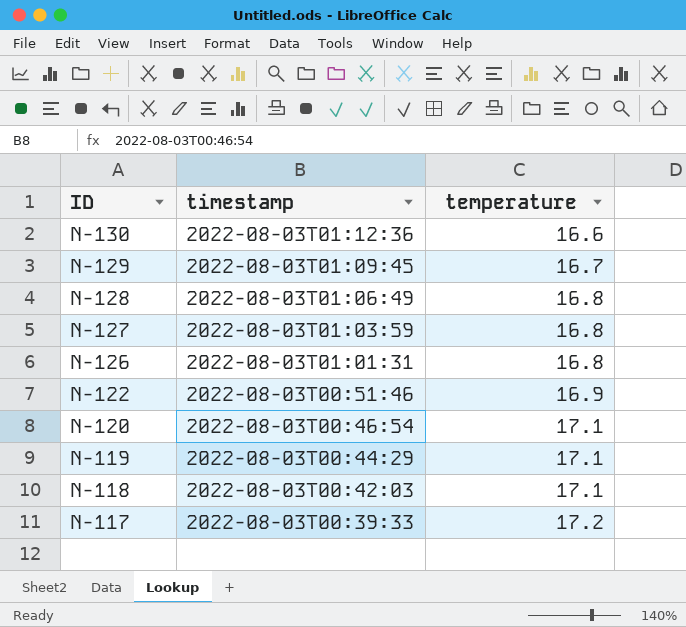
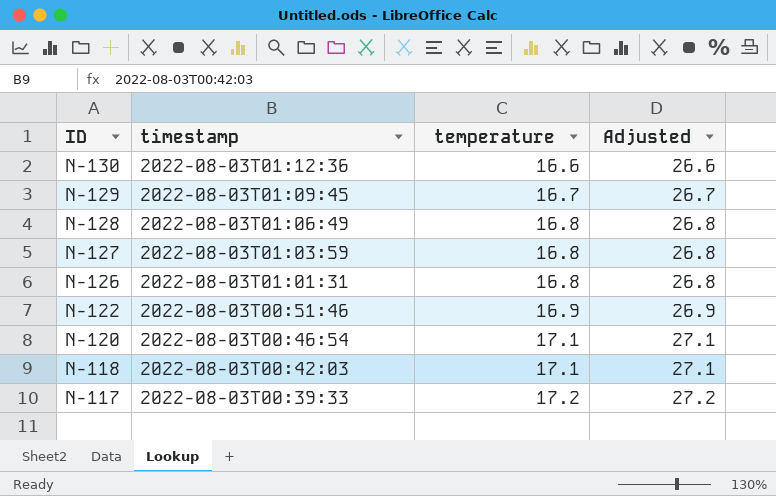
column Adjusted | formula: none -> [temperature] + 10
row N-119: 2022-08-03T00:44:29 | 17.1 -> none

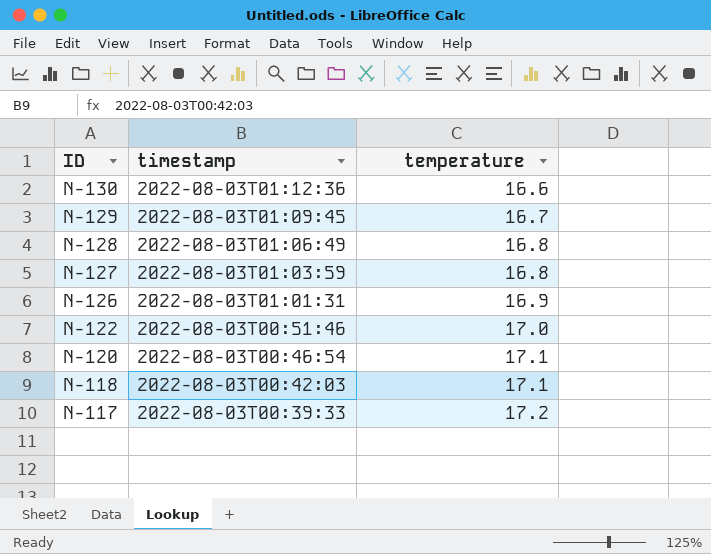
column Adjusted | formula: [temperature] + 10 -> none
N-126 | temperature: 16.8 -> 16.9
N-122 | temperature: 16.9 -> 17.0

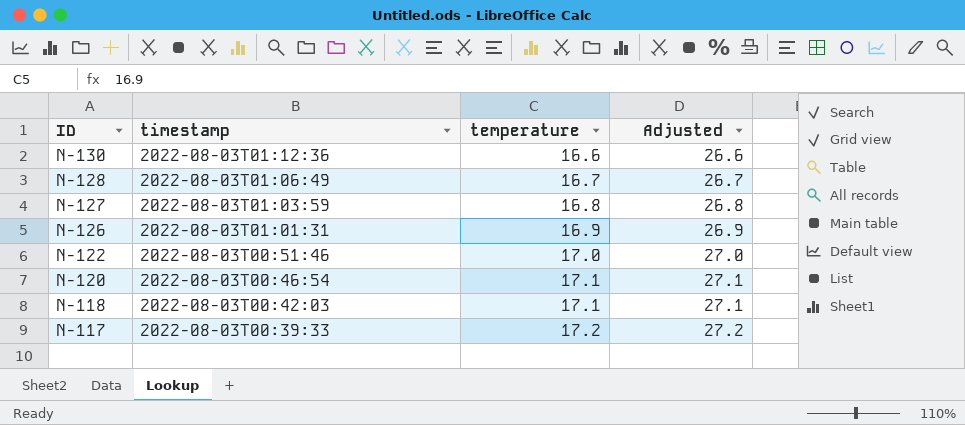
column Adjusted | formula: none -> [temperature] + 10
row N-129: 2022-08-03T01:09:45 | 16.7 -> none
N-128 | temperature: 16.8 -> 16.7

